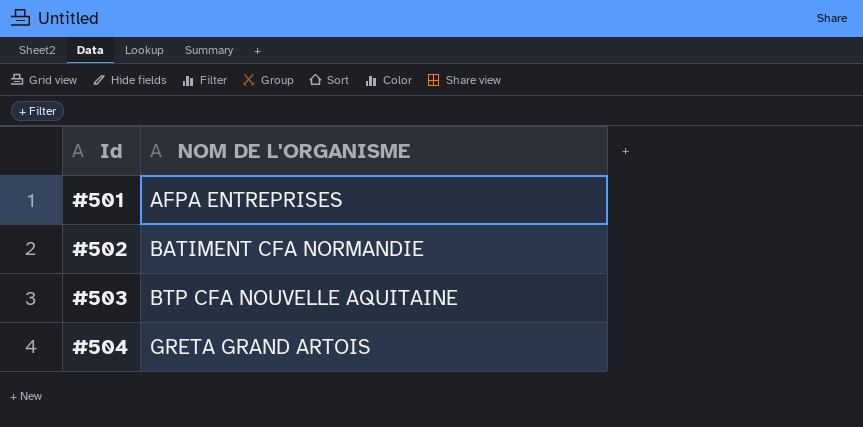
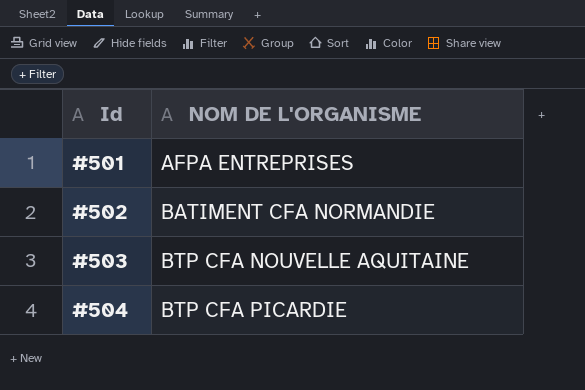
#504 | NOM DE L'ORGANISME: GRETA GRAND ARTOIS -> BTP CFA PICARDIE

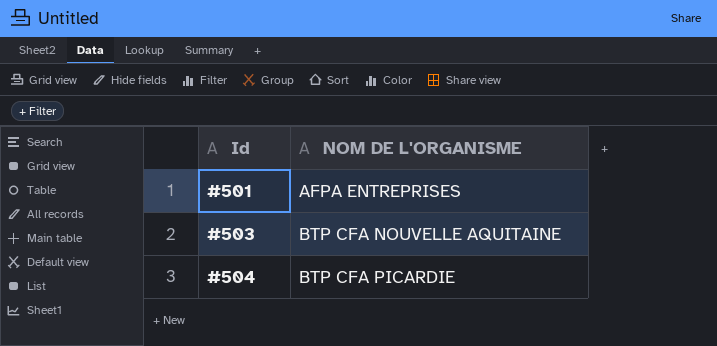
row #502: BATIMENT CFA NORMANDIE -> none

